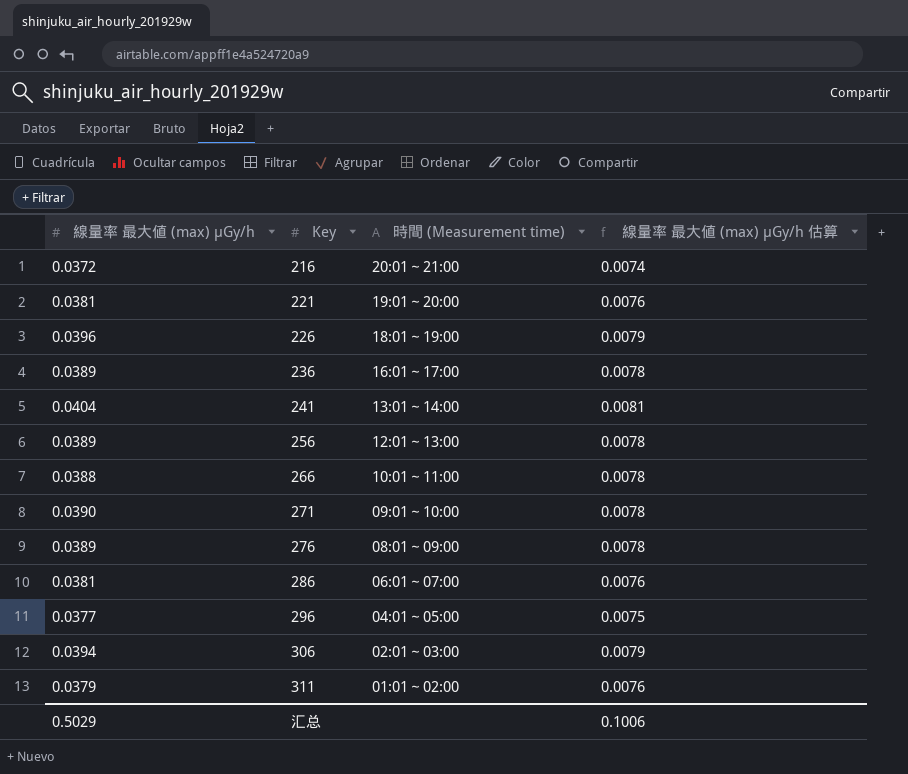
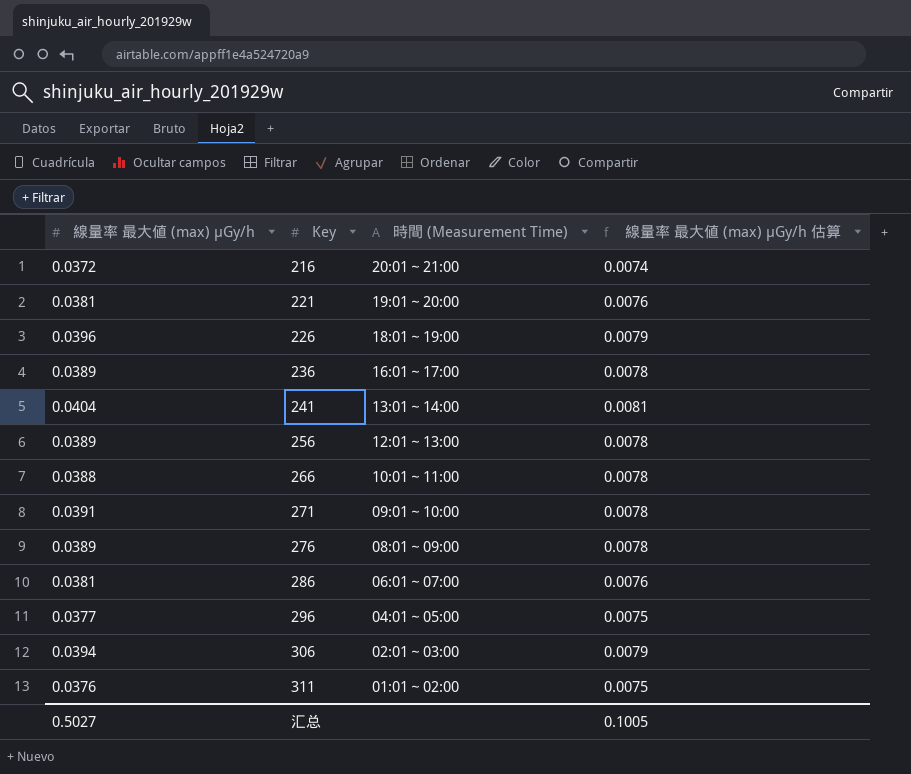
column name: 時間 (Measurement time) -> 時間 (Measurement Time)
271 | 線量率 最大値 (max) μGy/h: 0.0390 -> 0.0391
311 | 線量率 最大値 (max) μGy/h: 0.0379 -> 0.0376
311 | 線量率 最大値 (max) μGy/h 估算: 0.0076 -> 0.0075
汇总 | 線量率 最大値 (max) μGy/h: 0.5029 -> 0.5027
汇总 | 線量率 最大値 (max) μGy/h 估算: 0.1006 -> 0.1005

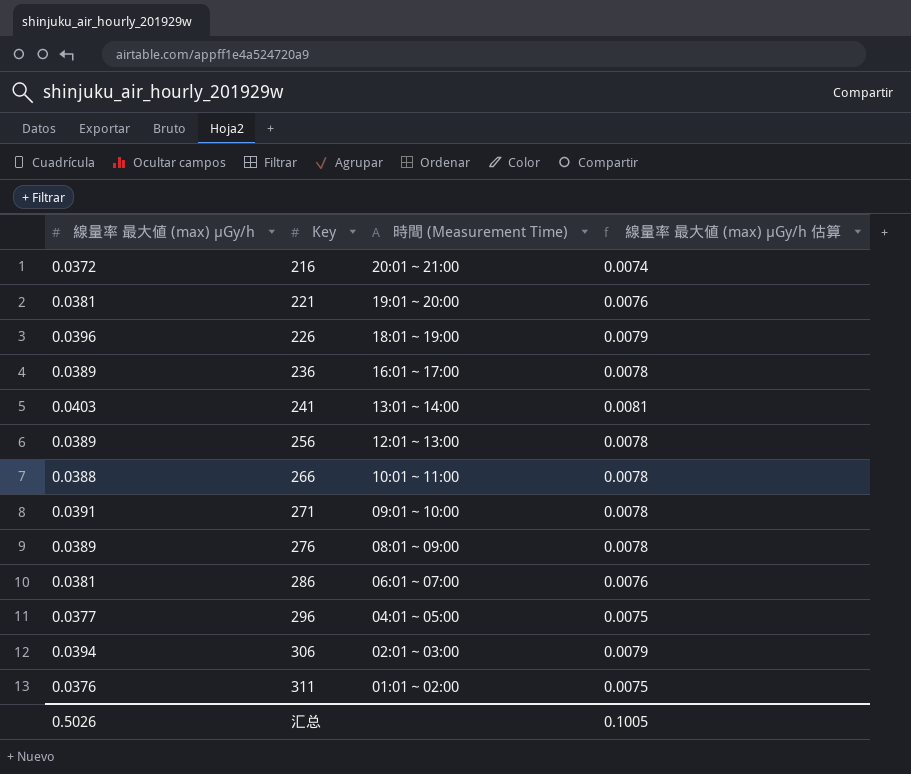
241 | 線量率 最大値 (max) μGy/h: 0.0404 -> 0.0403
汇总 | 線量率 最大値 (max) μGy/h: 0.5027 -> 0.5026

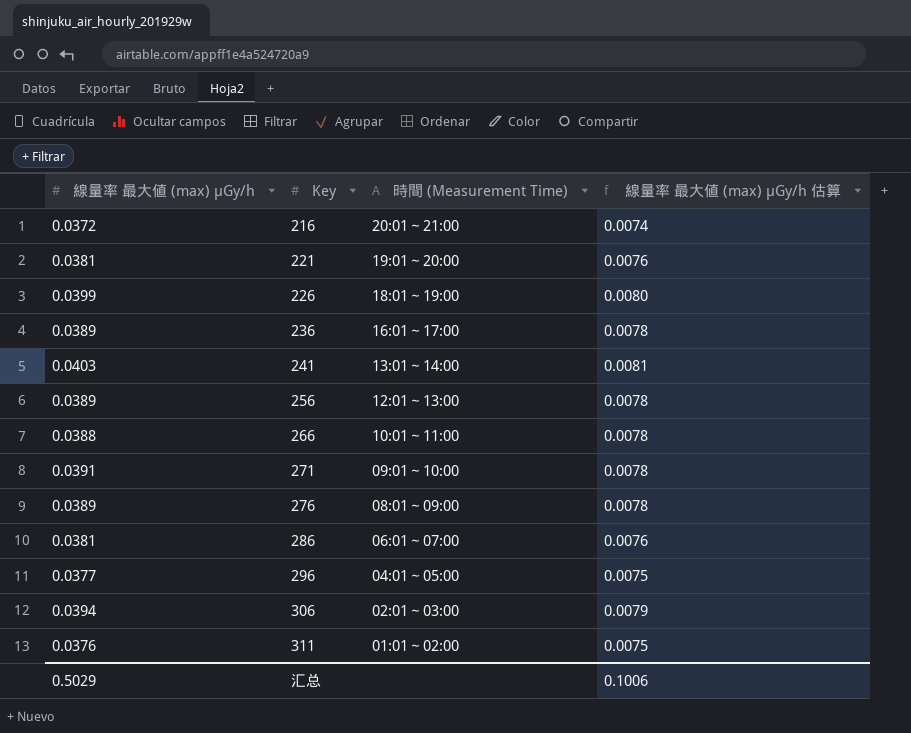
226 | 線量率 最大値 (max) μGy/h: 0.0396 -> 0.0399
226 | 線量率 最大値 (max) μGy/h 估算: 0.0079 -> 0.0080
汇总 | 線量率 最大値 (max) μGy/h: 0.5026 -> 0.5029
汇总 | 線量率 最大値 (max) μGy/h 估算: 0.1005 -> 0.1006

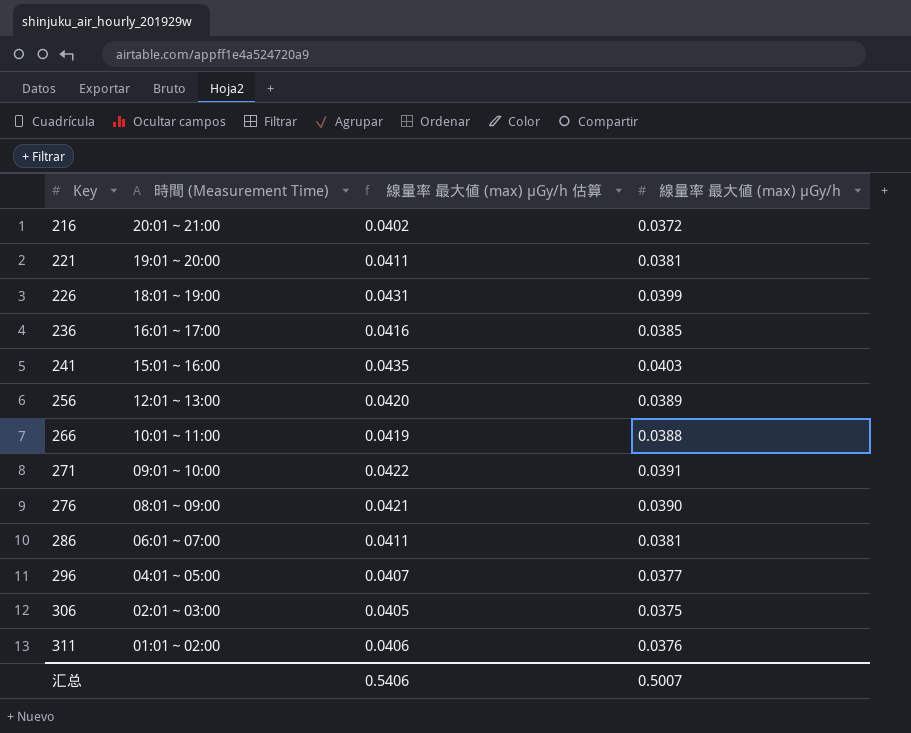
column 線量率 最大値 (max) μGy/h 估算 | formula: [線量率 最大値 (max) μGy/h] * 0.2 -> [線量率 最大値 (max) μGy/h] * 1.08
column 線量率 最大値 (max) μGy/h | position: 1 -> 4
236 | 線量率 最大値 (max) μGy/h: 0.0389 -> 0.0385
241 | 時間 (Measurement Time): 13:01～14:00 -> 15:01～16:00
276 | 線量率 最大値 (max) μGy/h: 0.0389 -> 0.0390
306 | 線量率 最大値 (max) μGy/h: 0.0394 -> 0.0375
汇总 | 線量率 最大値 (max) μGy/h 估算: 0.1006 -> 0.5406
汇总 | 線量率 最大値 (max) μGy/h: 0.5029 -> 0.5007

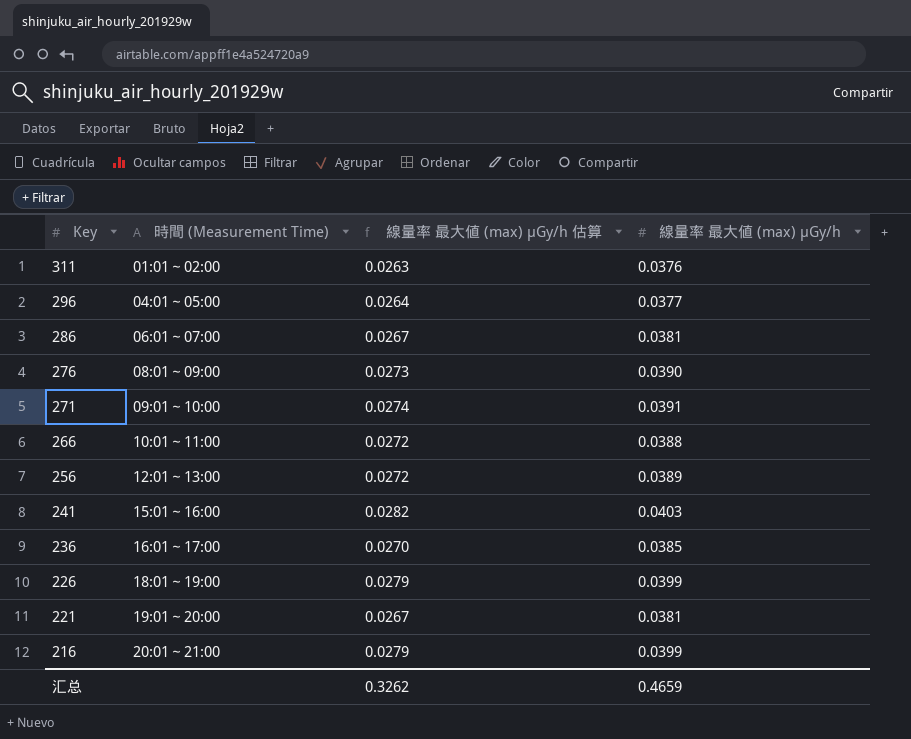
row order: Key ascending -> Key descending
column 線量率 最大値 (max) μGy/h 估算 | formula: [線量率 最大値 (max) μGy/h] * 1.08 -> [線量率 最大値 (max) μGy/h] * 0.7
row 306: 02:01～03:00 | 0.0405 | 0.0375 -> none
216 | 線量率 最大値 (max) μGy/h: 0.0372 -> 0.0399
汇总 | 線量率 最大値 (max) μGy/h 估算: 0.5406 -> 0.3262
汇总 | 線量率 最大値 (max) μGy/h: 0.5007 -> 0.4659

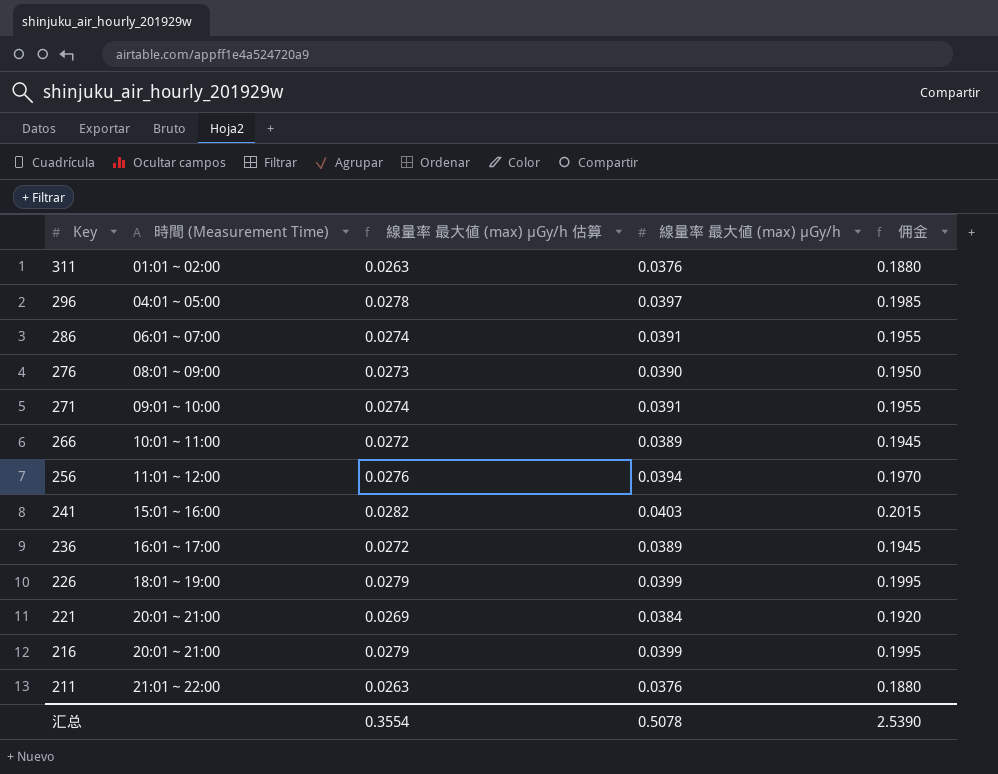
column 佣金 | formula: none -> [線量率 最大値 (max) μGy/h] * 5
296 | 線量率 最大値 (max) μGy/h 估算: 0.0264 -> 0.0278
296 | 線量率 最大値 (max) μGy/h: 0.0377 -> 0.0397
286 | 線量率 最大値 (max) μGy/h 估算: 0.0267 -> 0.0274
286 | 線量率 最大値 (max) μGy/h: 0.0381 -> 0.0391
266 | 線量率 最大値 (max) μGy/h: 0.0388 -> 0.0389
256 | 時間 (Measurement Time): 12:01～13:00 -> 11:01～12:00
256 | 線量率 最大値 (max) μGy/h 估算: 0.0272 -> 0.0276
256 | 線量率 最大値 (max) μGy/h: 0.0389 -> 0.0394
236 | 線量率 最大値 (max) μGy/h 估算: 0.0270 -> 0.0272
236 | 線量率 最大値 (max) μGy/h: 0.0385 -> 0.0389
221 | 時間 (Measurement Time): 19:01～20:00 -> 20:01～21:00
221 | 線量率 最大値 (max) μGy/h 估算: 0.0267 -> 0.0269
221 | 線量率 最大値 (max) μGy/h: 0.0381 -> 0.0384
row 211: none -> 21:01～22:00 | 0.0263 | 0.0376 | 0.1880
汇总 | 線量率 最大値 (max) μGy/h 估算: 0.3262 -> 0.3554
汇总 | 線量率 最大値 (max) μGy/h: 0.4659 -> 0.5078

